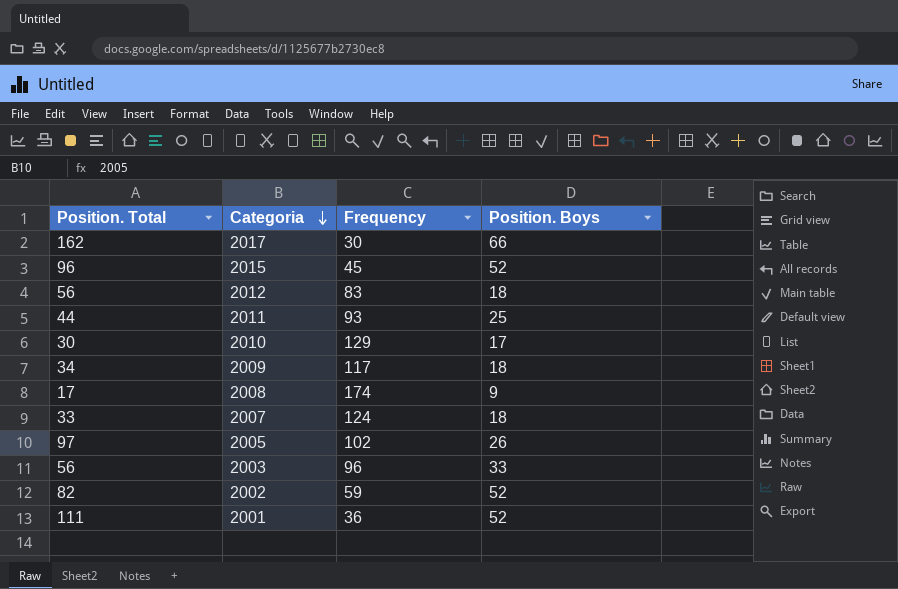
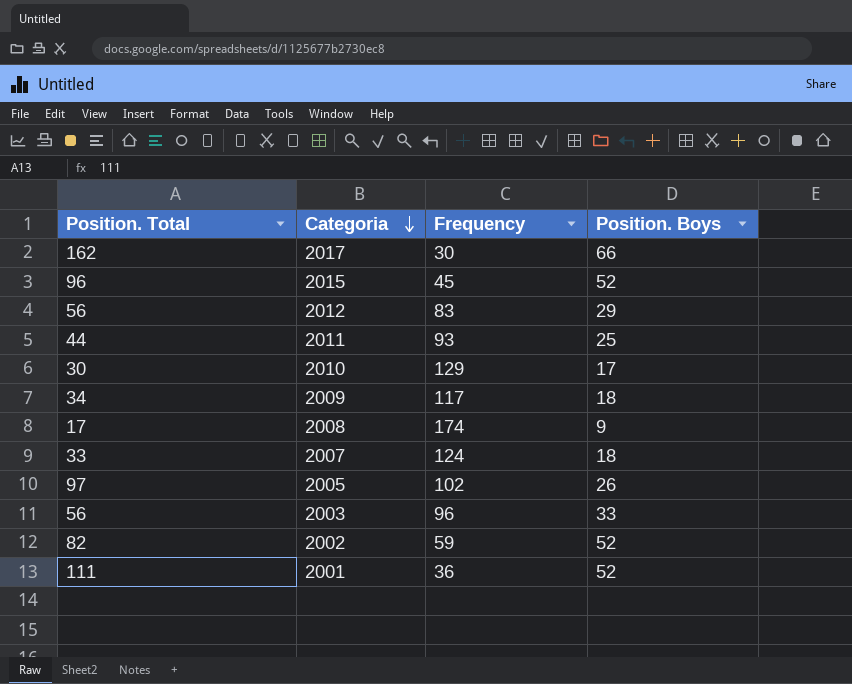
2012 | Position. Boys: 18 -> 29

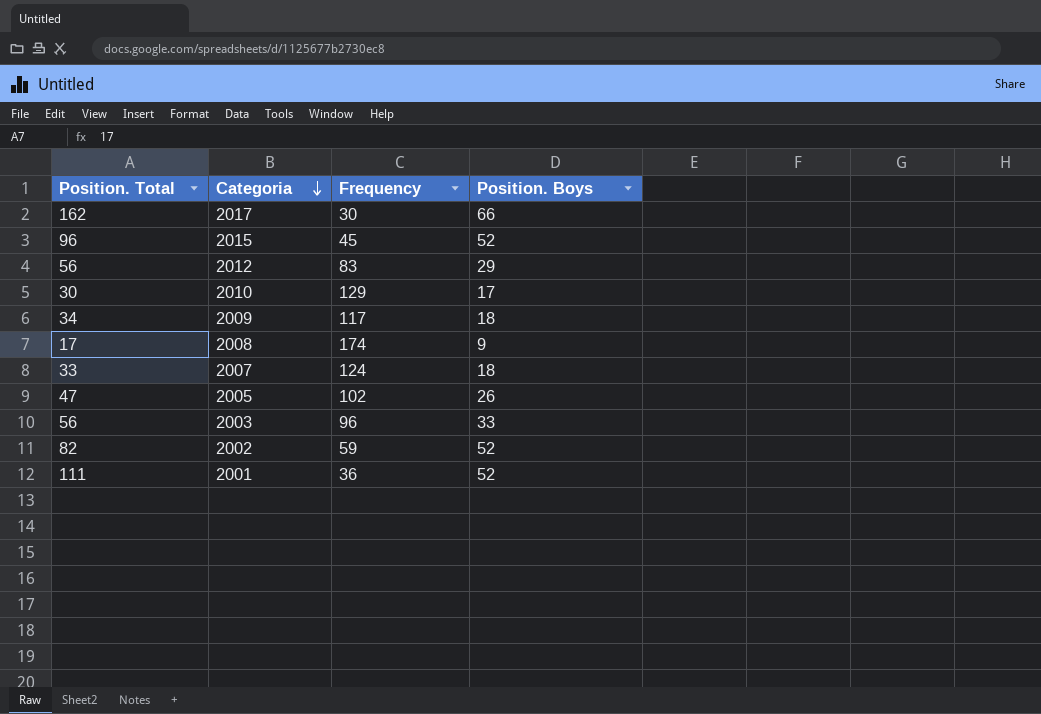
row 2011: 44 | 93 | 25 -> none
2005 | Position. Total: 97 -> 47

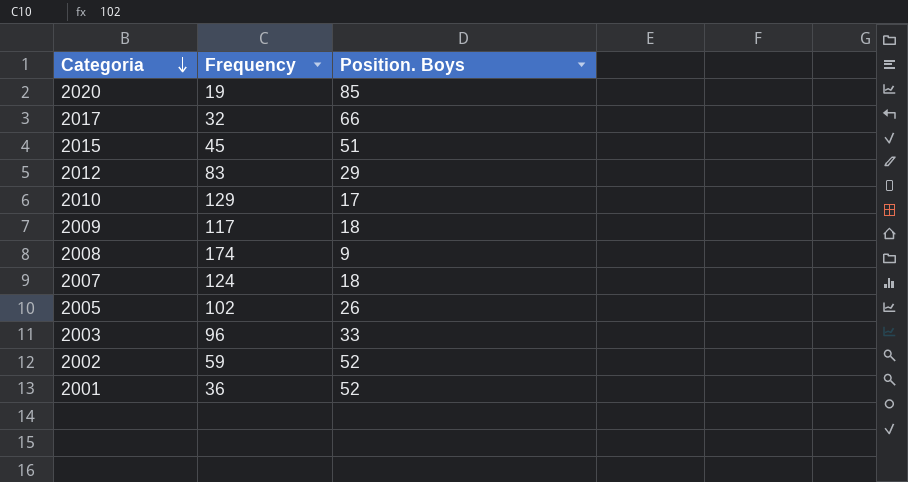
column Position. Total | position: 1 -> none
row 2020: none -> 19 | 85
2017 | Frequency: 30 -> 32
2015 | Position. Boys: 52 -> 51

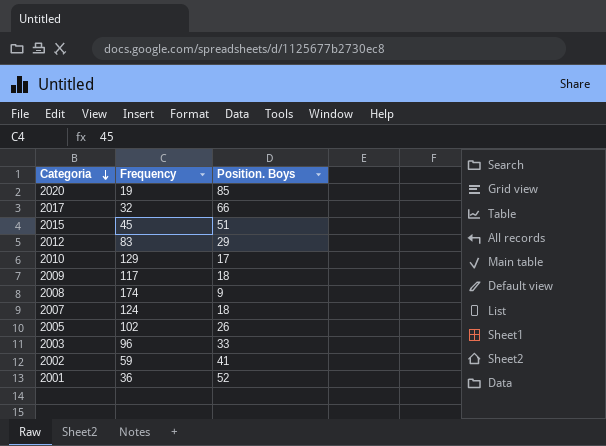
2002 | Position. Boys: 52 -> 41

